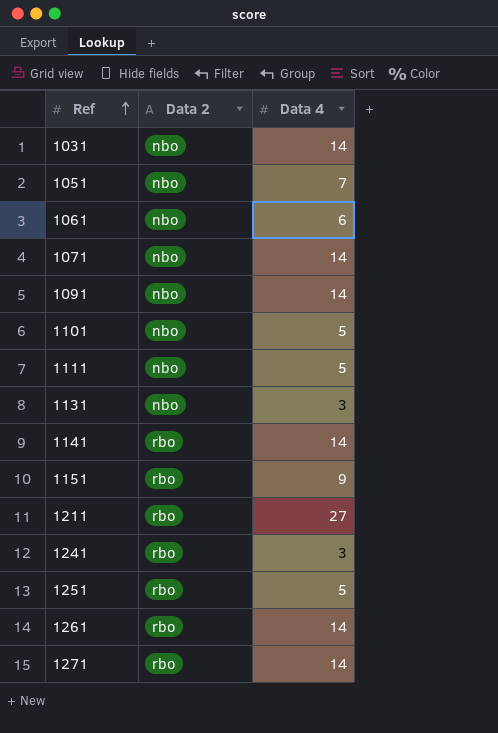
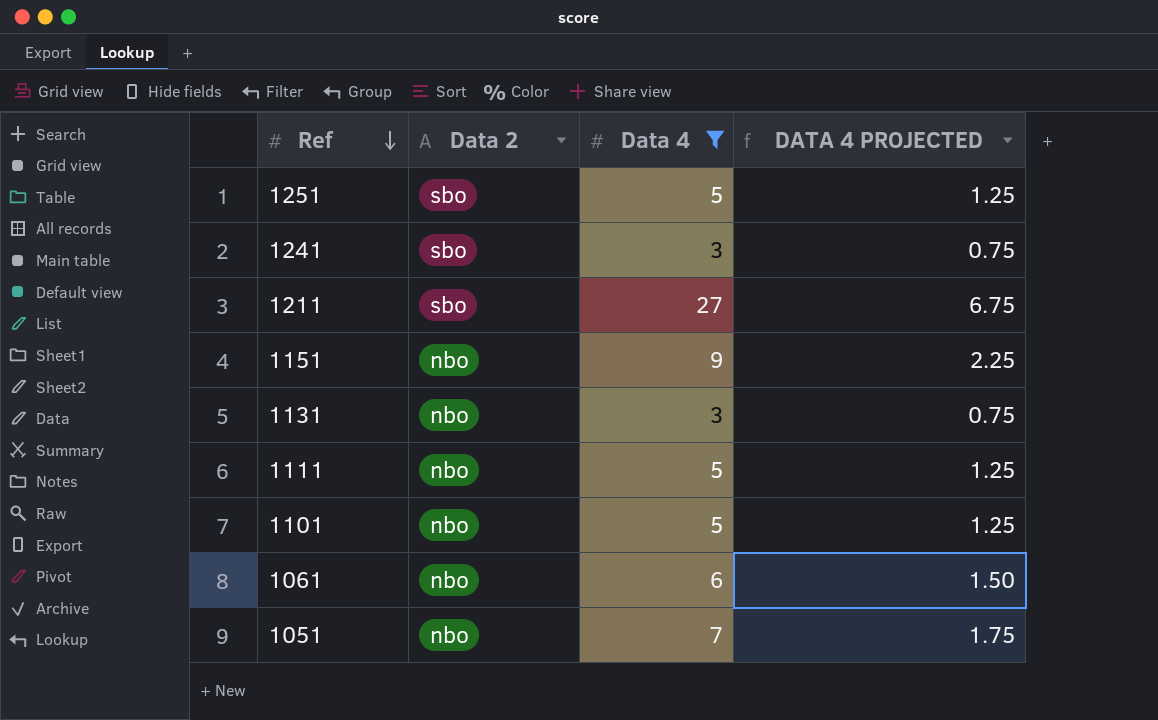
filter: none -> Data 4 != 14
row order: Ref ascending -> Ref descending
column DATA 4 PROJECTED | formula: none -> [Data 4] * 0.25
1251 | Data 2: rbo -> sbo
1241 | Data 2: rbo -> sbo
1211 | Data 2: rbo -> sbo
1151 | Data 2: rbo -> nbo

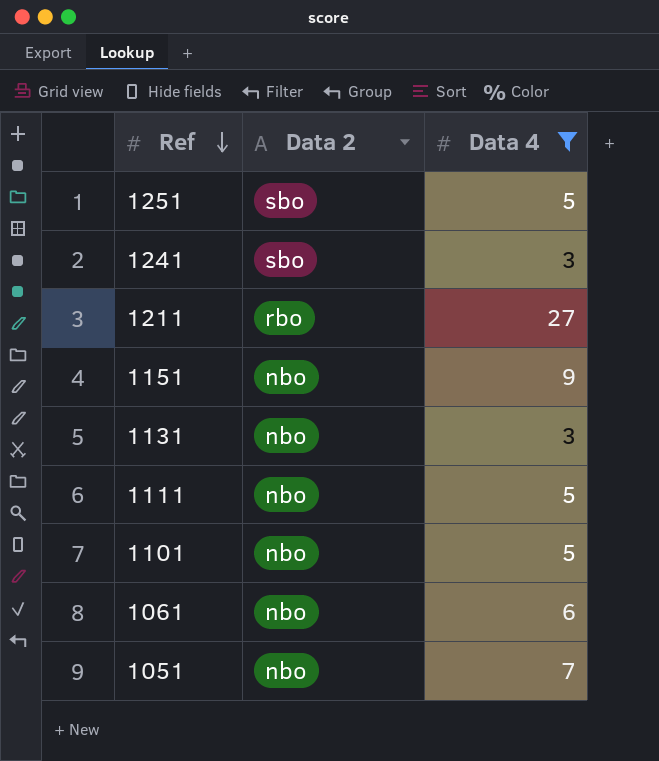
column DATA 4 PROJECTED | formula: [Data 4] * 0.25 -> none
1211 | Data 2: sbo -> rbo

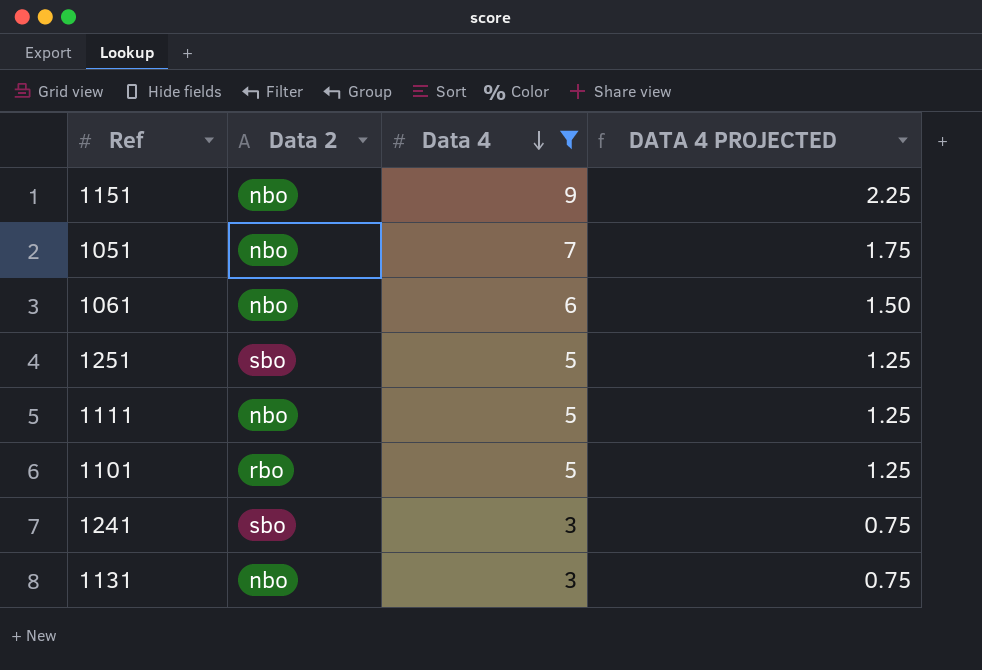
row order: Ref descending -> Data 4 descending
column DATA 4 PROJECTED | formula: none -> [Data 4] * 0.25
row 1211: rbo | 27 -> none
1101 | Data 2: nbo -> rbo

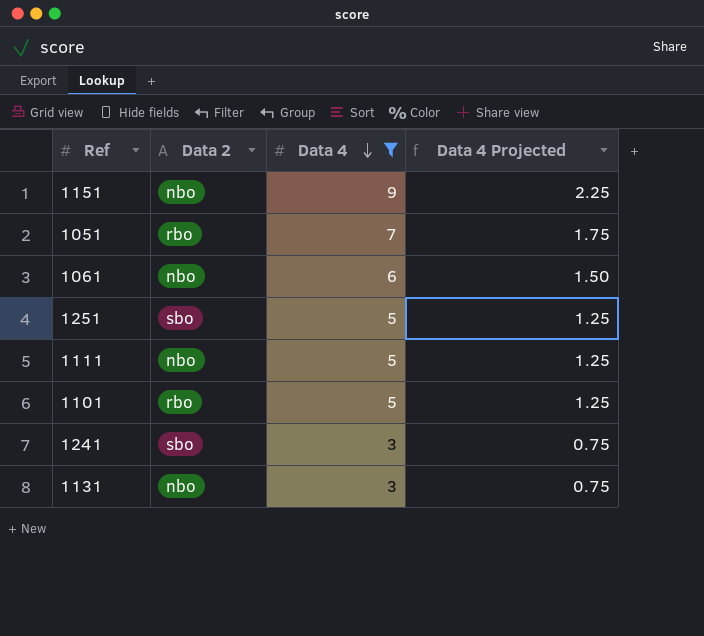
column name: DATA 4 PROJECTED -> Data 4 Projected
1051 | Data 2: nbo -> rbo

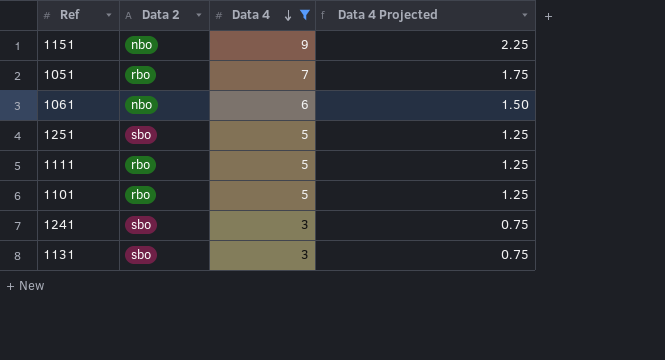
1111 | Data 2: nbo -> rbo
1131 | Data 2: nbo -> sbo

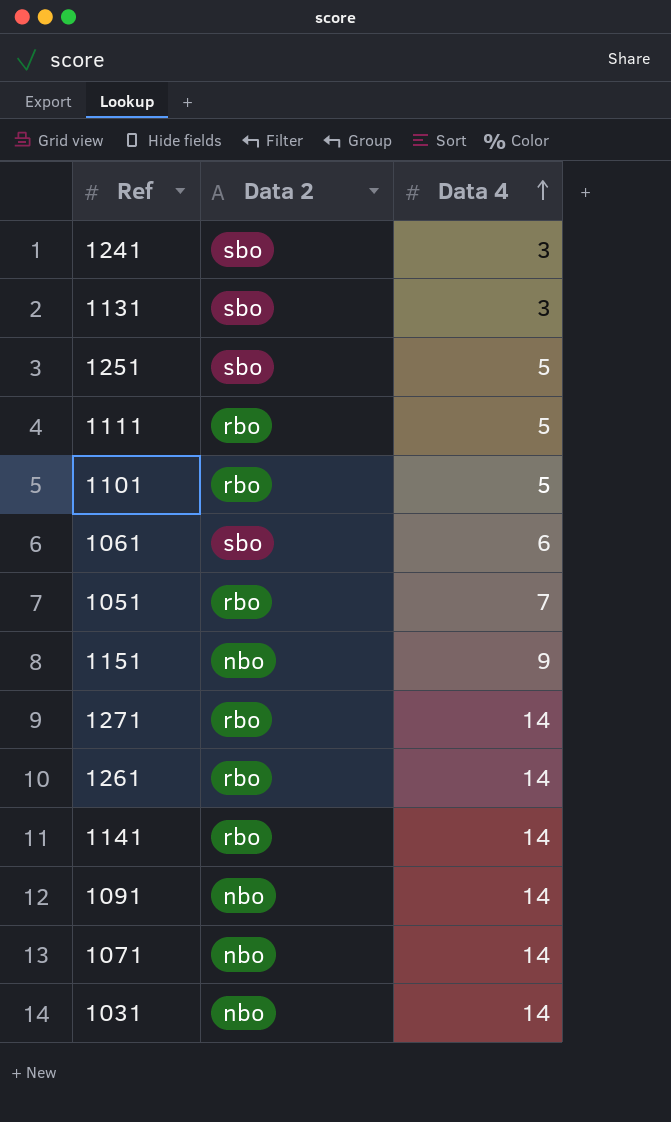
filter: Data 4 != 14 -> none
row order: Data 4 descending -> Data 4 ascending
column Data 4 Projected | formula: [Data 4] * 0.25 -> none
1061 | Data 2: nbo -> sbo

